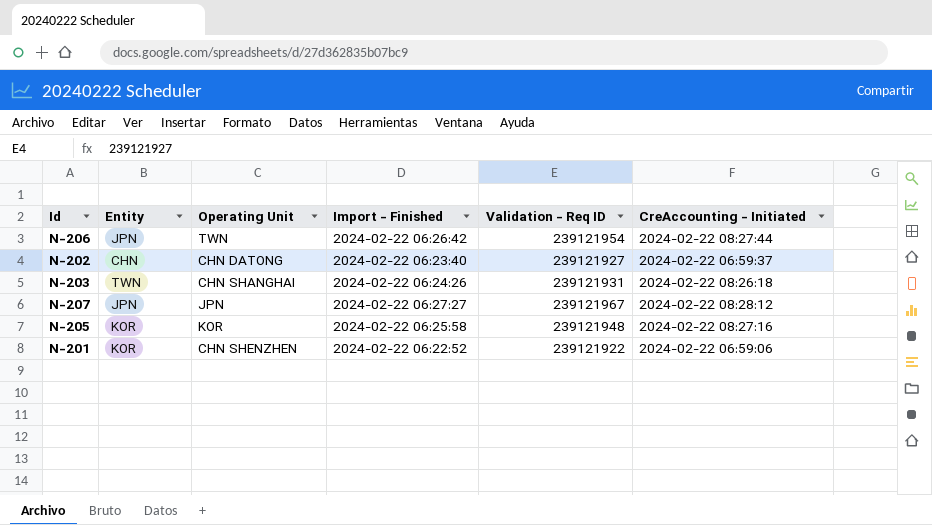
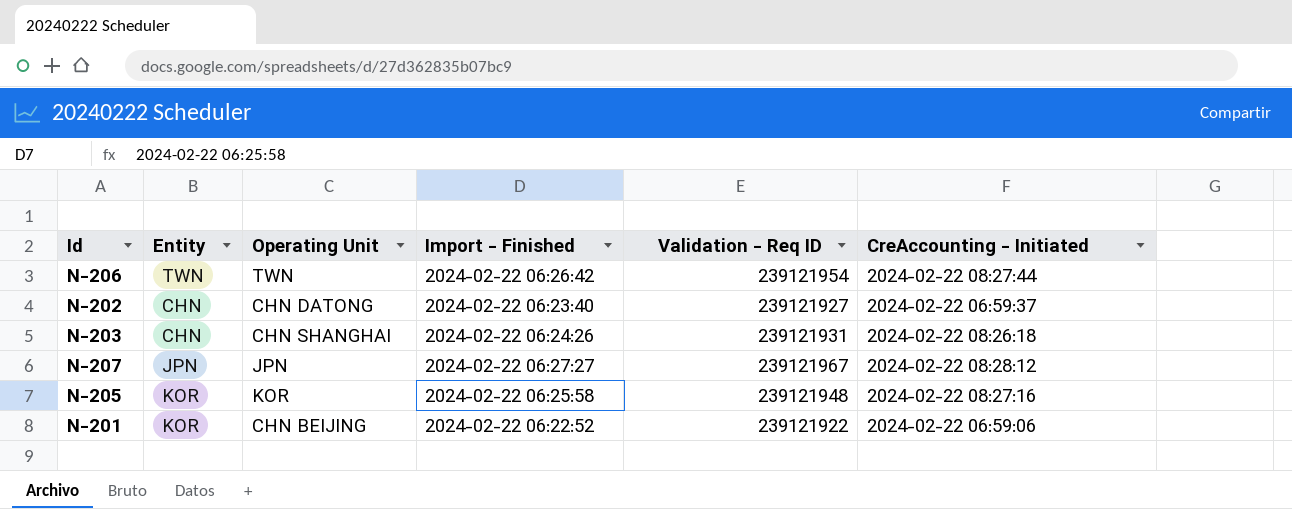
N-206 | Entity: JPN -> TWN
N-203 | Entity: TWN -> CHN
N-201 | Operating Unit: CHN SHENZHEN -> CHN BEIJING

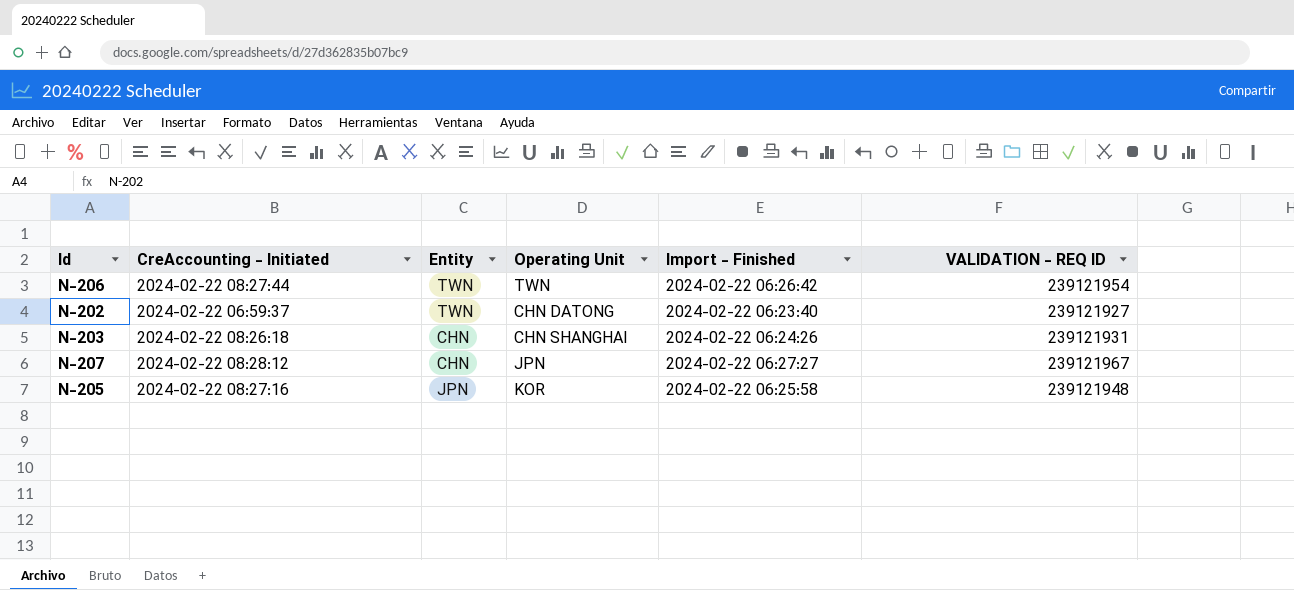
column CreAccounting - Initiated | position: 6 -> 2
column name: Validation - Req ID -> VALIDATION - REQ ID
row N-201: KOR | CHN BEIJING | 2024-02-22 06:22:52 | 239121922 | 2024-02-22 06:59:06 -> none
N-202 | Entity: CHN -> TWN
N-207 | Entity: JPN -> CHN
N-205 | Entity: KOR -> JPN

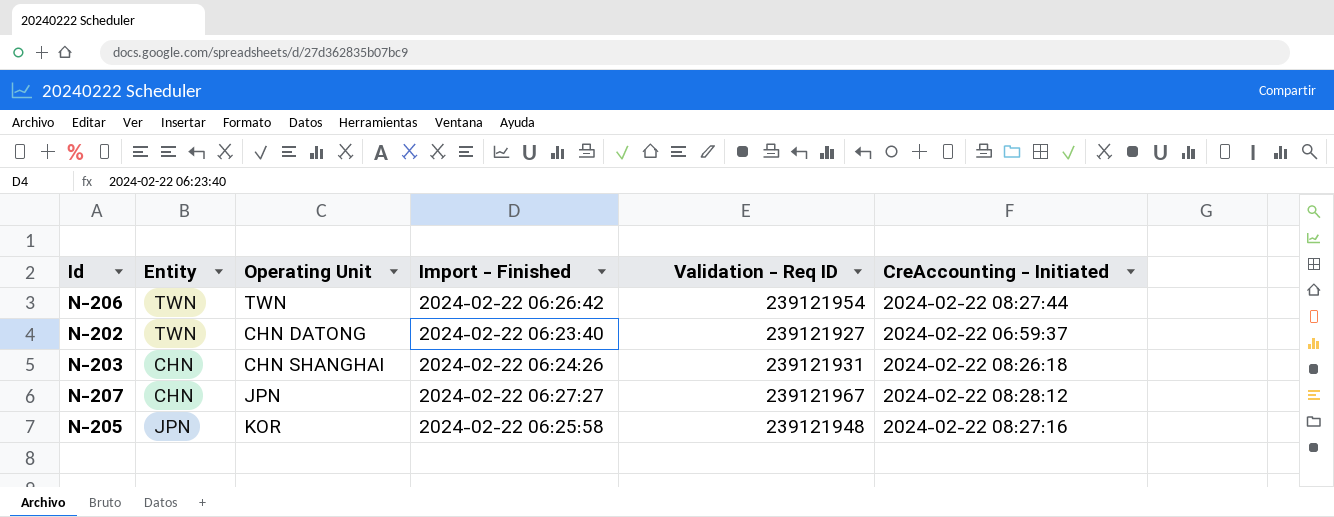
column name: VALIDATION - REQ ID -> Validation - Req ID
column CreAccounting - Initiated | position: 2 -> 6

